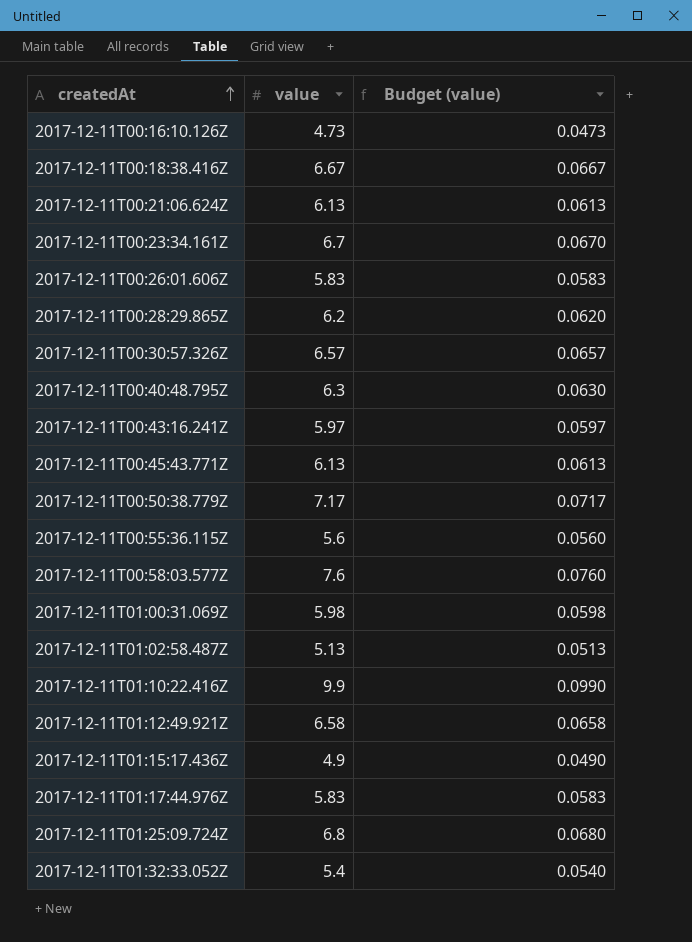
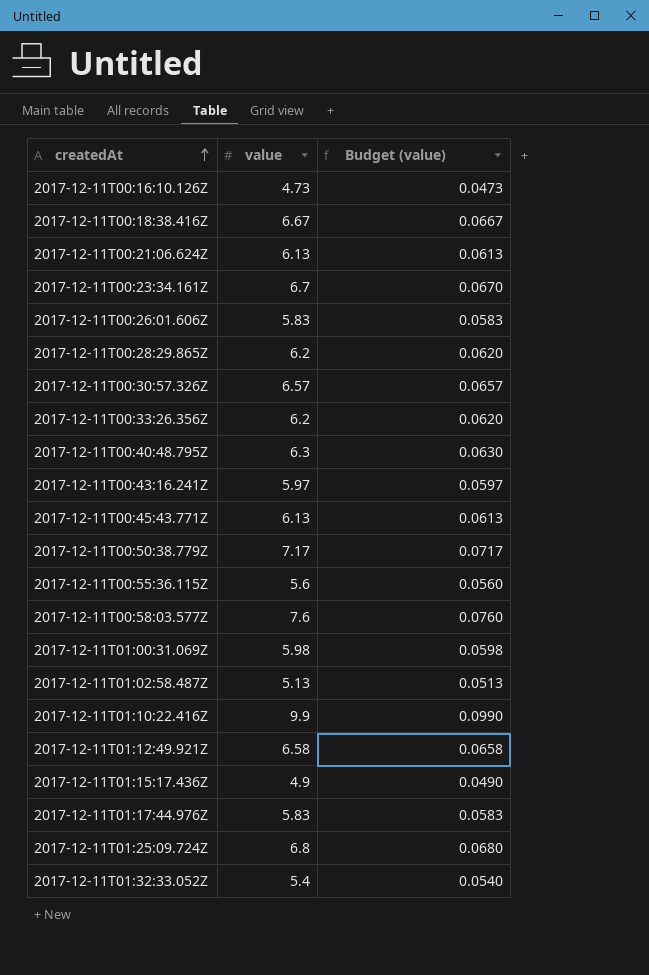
row 2017-12-11T00:33:26.356Z: none -> 6.2 | 0.0620

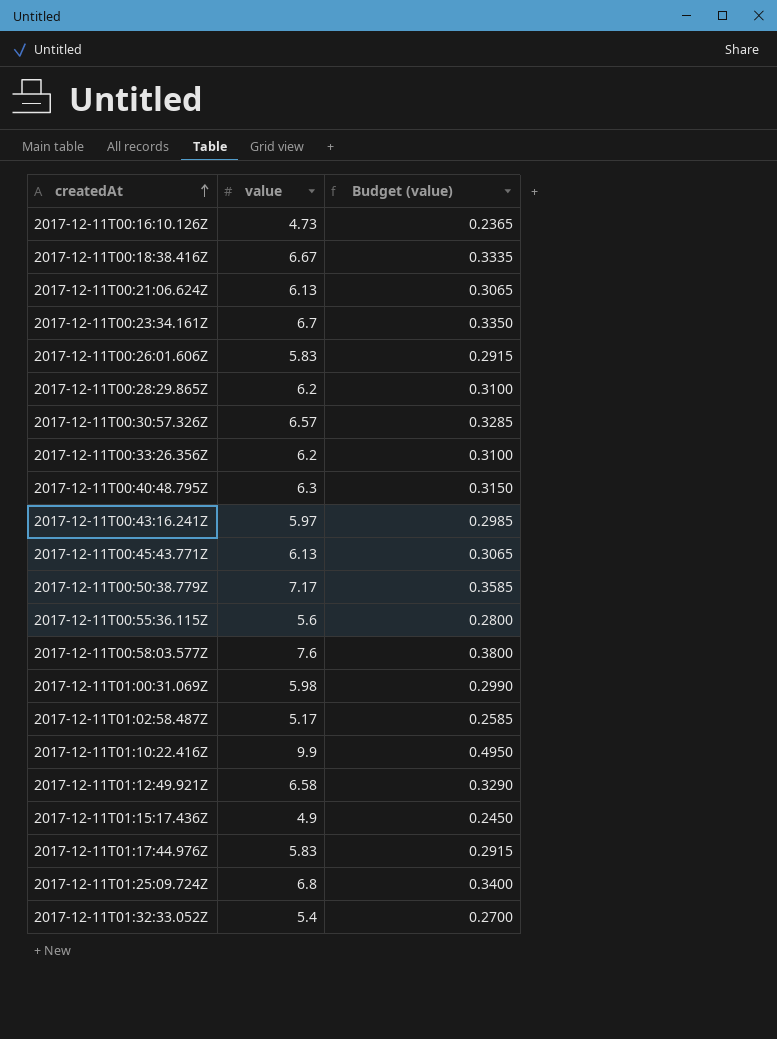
column Budget (value) | formula: [value] * 0.01 -> [value] * 0.05
2017-12-11T01:02:58.487Z | value: 5.13 -> 5.17

